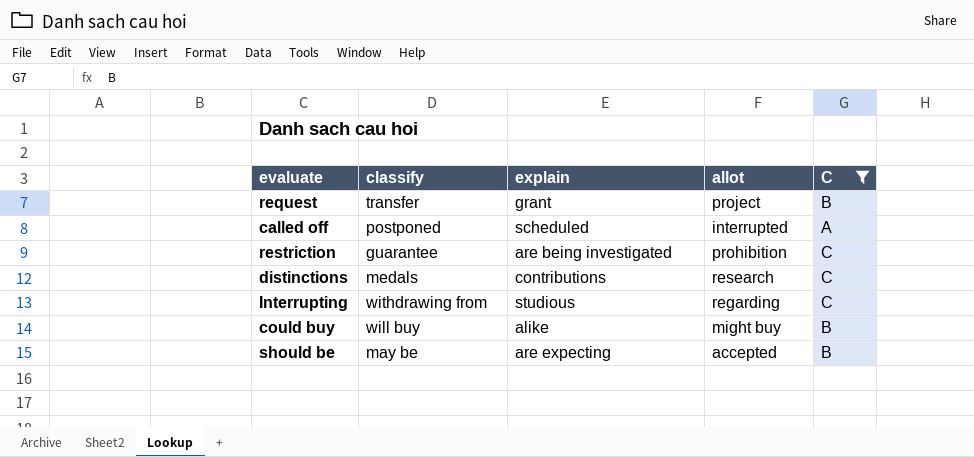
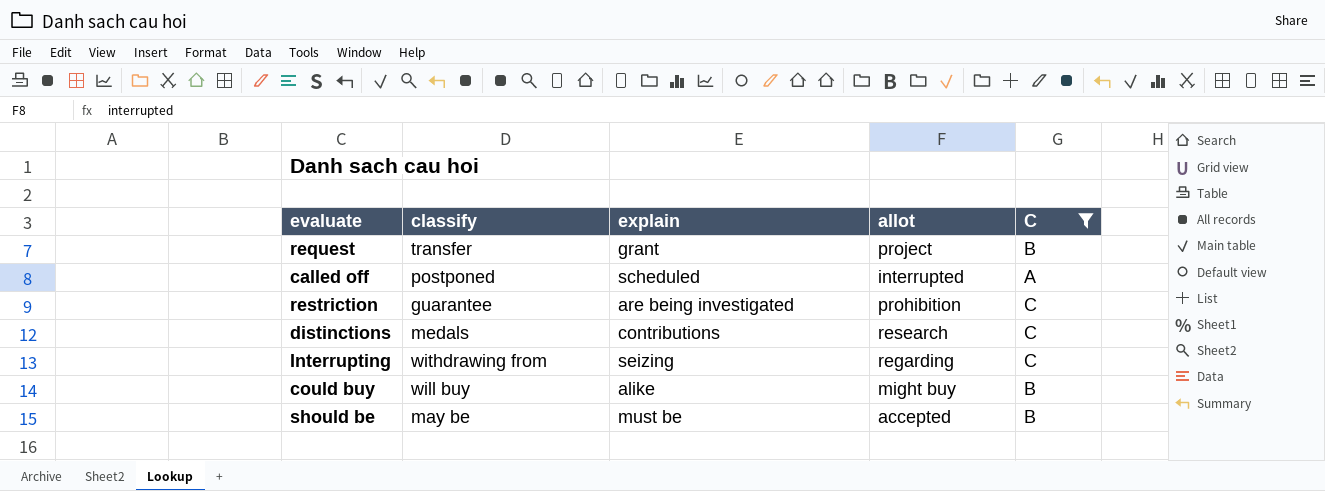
Interrupting | explain: studious -> seizing
should be | explain: are expecting -> must be

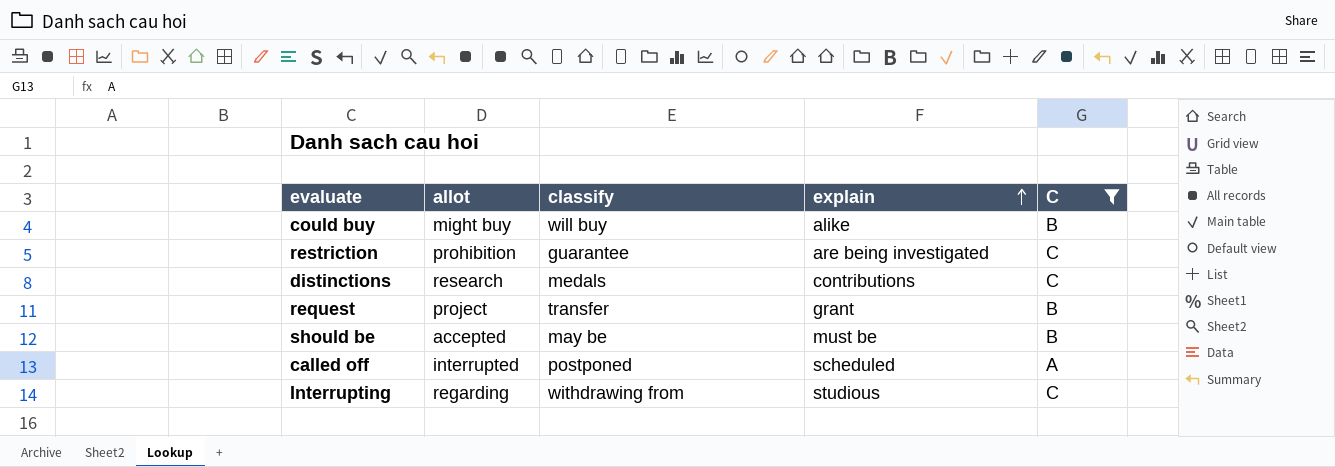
row order: none -> explain ascending
column allot | position: 4 -> 2
Interrupting | explain: seizing -> studious

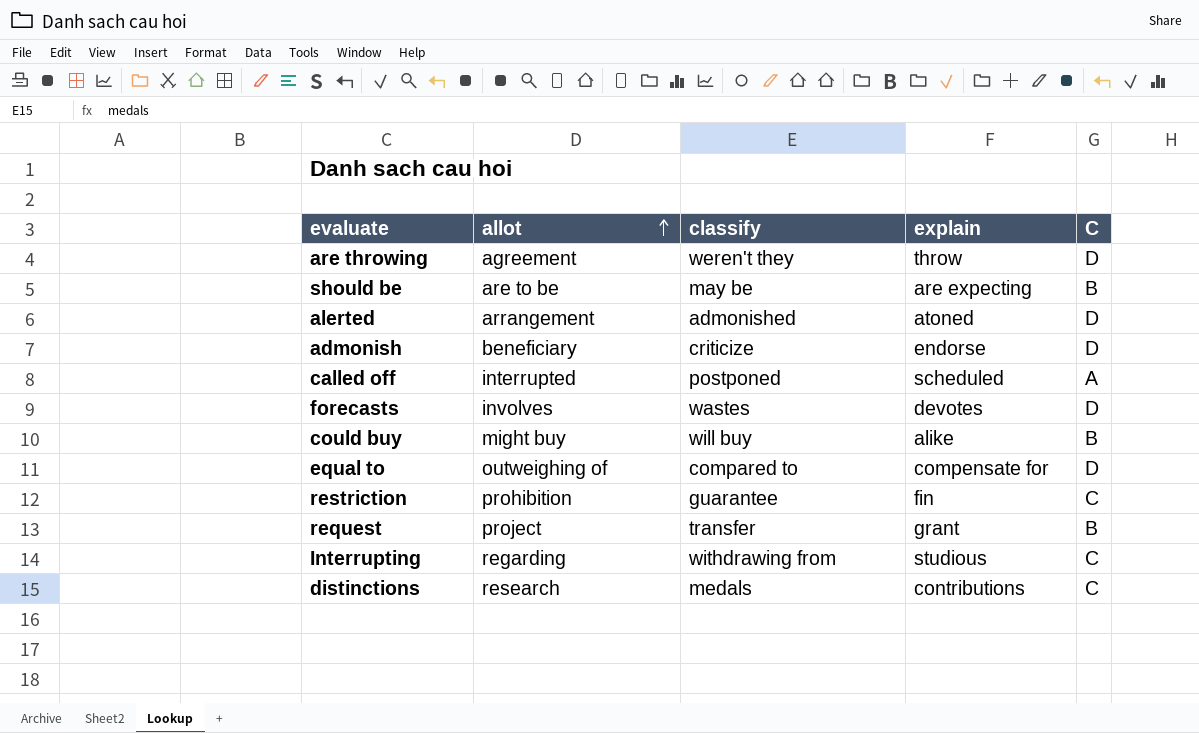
filter: C != D -> none
row order: explain ascending -> allot ascending
should be | allot: accepted -> are to be
should be | explain: must be -> are expecting
restriction | explain: are being investigated -> fin

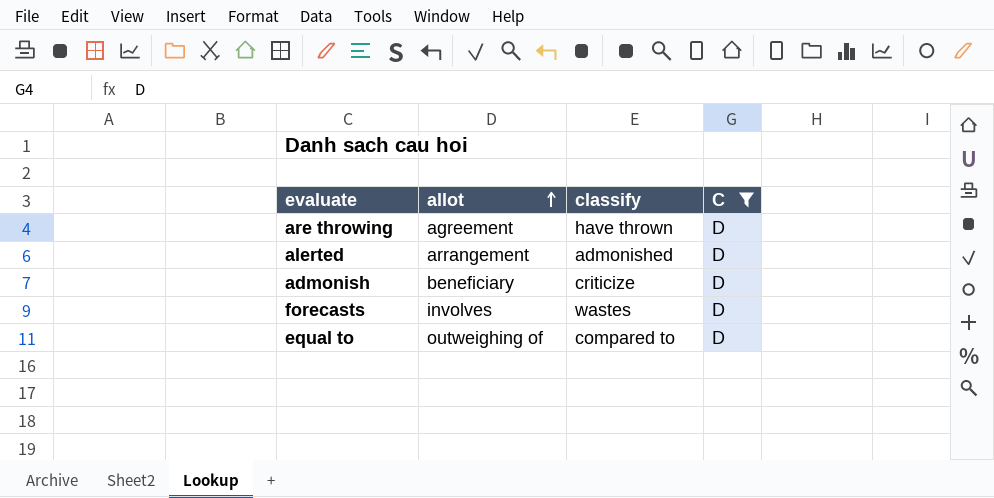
filter: none -> C = D
column explain | position: 4 -> none
are throwing | classify: weren't they -> have thrown

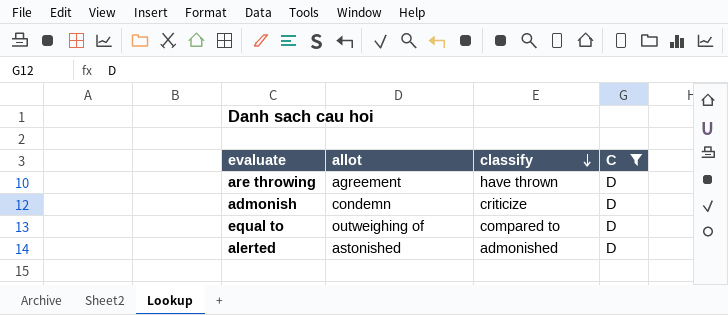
row order: allot ascending -> classify descending
row forecasts: involves | wastes | D -> none
admonish | allot: beneficiary -> condemn
alerted | allot: arrangement -> astonished

